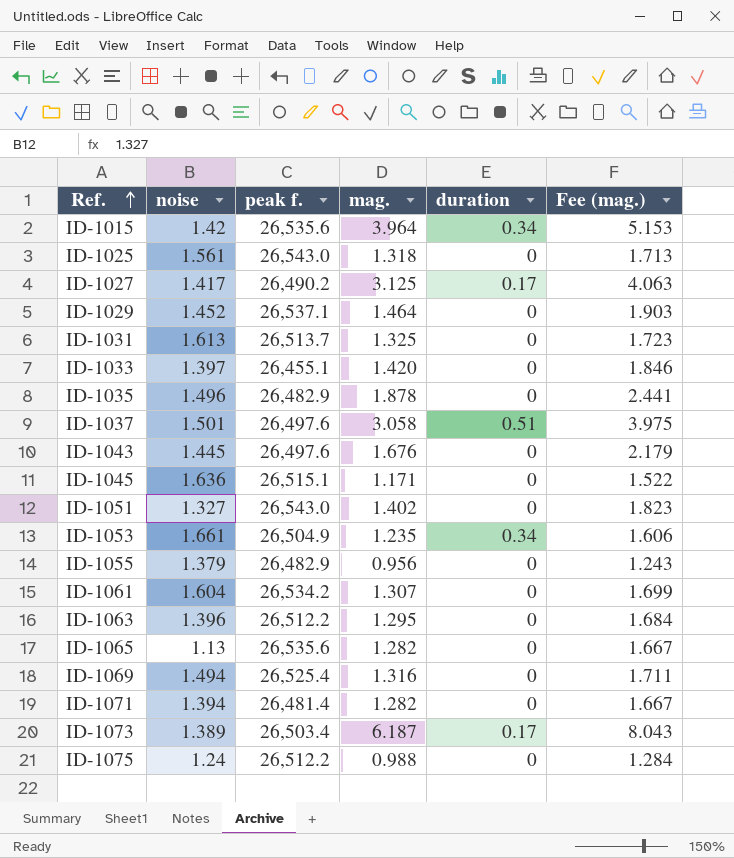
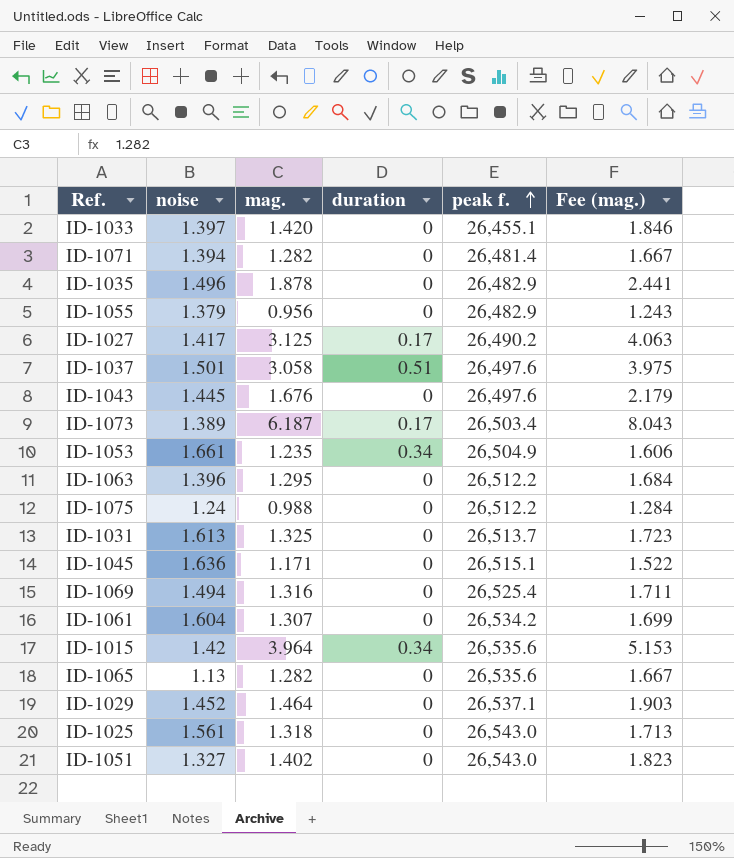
row order: Ref. ascending -> peak f. ascending
column peak f. | position: 3 -> 5

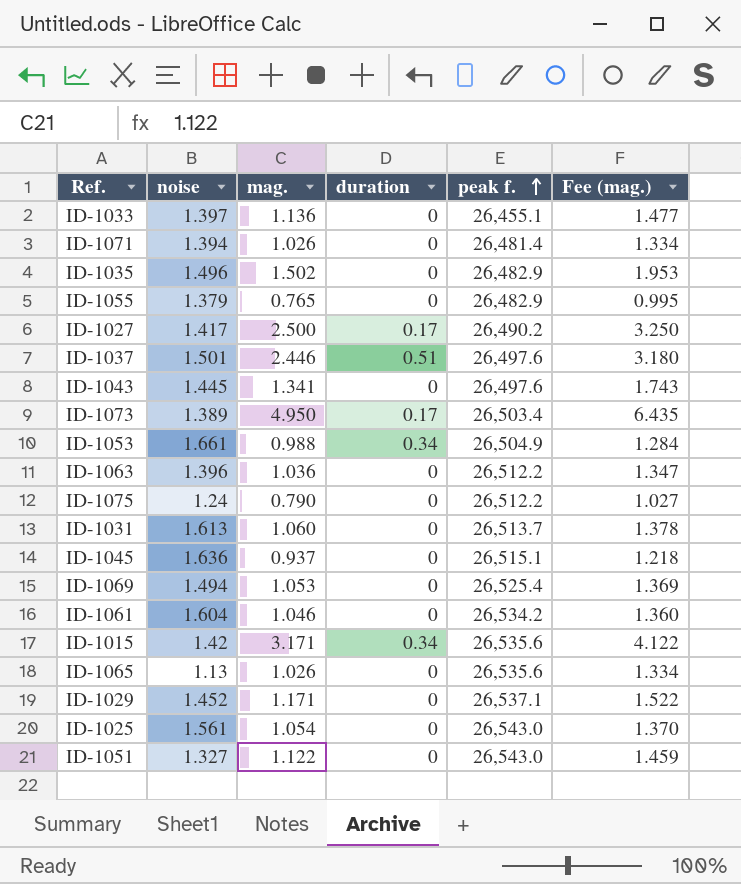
ID-1033 | mag.: 1.420 -> 1.136
ID-1033 | Fee (mag.): 1.846 -> 1.477
ID-1071 | mag.: 1.282 -> 1.026
ID-1071 | Fee (mag.): 1.667 -> 1.334
ID-1035 | mag.: 1.878 -> 1.502
ID-1035 | Fee (mag.): 2.441 -> 1.953
ID-1055 | mag.: 0.956 -> 0.765
ID-1055 | Fee (mag.): 1.243 -> 0.995
ID-1027 | mag.: 3.125 -> 2.500
ID-1027 | Fee (mag.): 4.063 -> 3.250
ID-1037 | mag.: 3.058 -> 2.446
ID-1037 | Fee (mag.): 3.975 -> 3.180
ID-1043 | mag.: 1.676 -> 1.341
ID-1043 | Fee (mag.): 2.179 -> 1.743
ID-1073 | mag.: 6.187 -> 4.950
ID-1073 | Fee (mag.): 8.043 -> 6.435
ID-1053 | mag.: 1.235 -> 0.988
ID-1053 | Fee (mag.): 1.606 -> 1.284
ID-1063 | mag.: 1.295 -> 1.036
ID-1063 | Fee (mag.): 1.684 -> 1.347
ID-1075 | mag.: 0.988 -> 0.790
ID-1075 | Fee (mag.): 1.284 -> 1.027
ID-1031 | mag.: 1.325 -> 1.060
ID-1031 | Fee (mag.): 1.723 -> 1.378
ID-1045 | mag.: 1.171 -> 0.937
ID-1045 | Fee (mag.): 1.522 -> 1.218
ID-1069 | mag.: 1.316 -> 1.053
ID-1069 | Fee (mag.): 1.711 -> 1.369
ID-1061 | mag.: 1.307 -> 1.046
ID-1061 | Fee (mag.): 1.699 -> 1.360
ID-1015 | mag.: 3.964 -> 3.171
ID-1015 | Fee (mag.): 5.153 -> 4.122
ID-1065 | mag.: 1.282 -> 1.026
ID-1065 | Fee (mag.): 1.667 -> 1.334
ID-1029 | mag.: 1.464 -> 1.171
ID-1029 | Fee (mag.): 1.903 -> 1.522
ID-1025 | mag.: 1.318 -> 1.054
ID-1025 | Fee (mag.): 1.713 -> 1.370
ID-1051 | mag.: 1.402 -> 1.122
ID-1051 | Fee (mag.): 1.823 -> 1.459

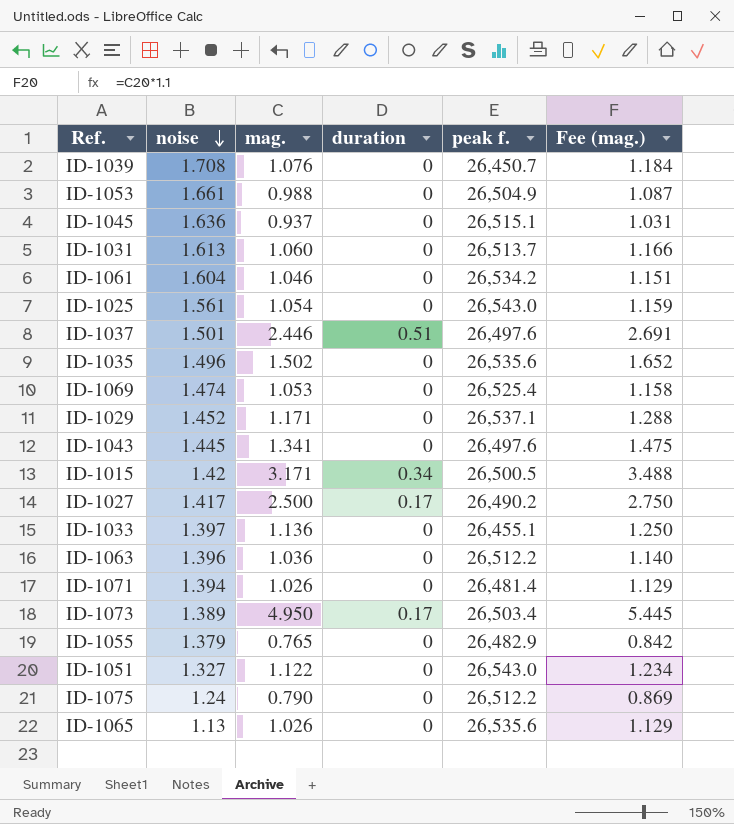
row order: peak f. ascending -> noise descending
column Fee (mag.) | formula: [mag.] * 1.3 -> [mag.] * 1.1
row ID-1039: none -> 1.708 | 1.076 | 0 | 26,450.7 | 1.184
ID-1053 | duration: 0.34 -> 0
ID-1035 | peak f.: 26,482.9 -> 26,535.6
ID-1069 | noise: 1.494 -> 1.474
ID-1015 | peak f.: 26,535.6 -> 26,500.5

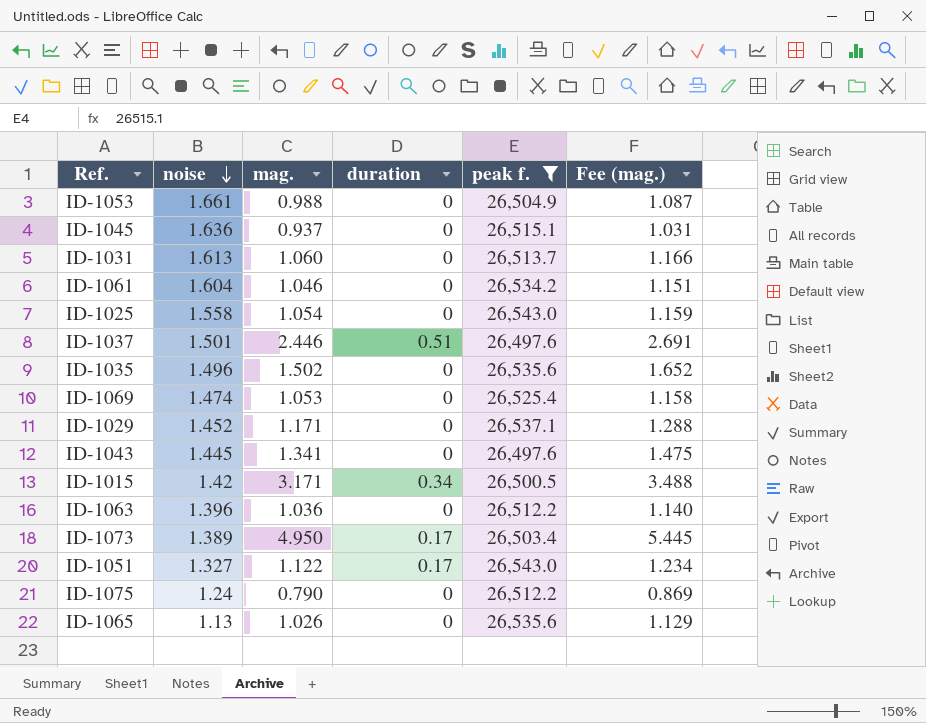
filter: none -> peak f. >= 26,497.6
ID-1025 | noise: 1.561 -> 1.558
ID-1051 | duration: 0 -> 0.17

